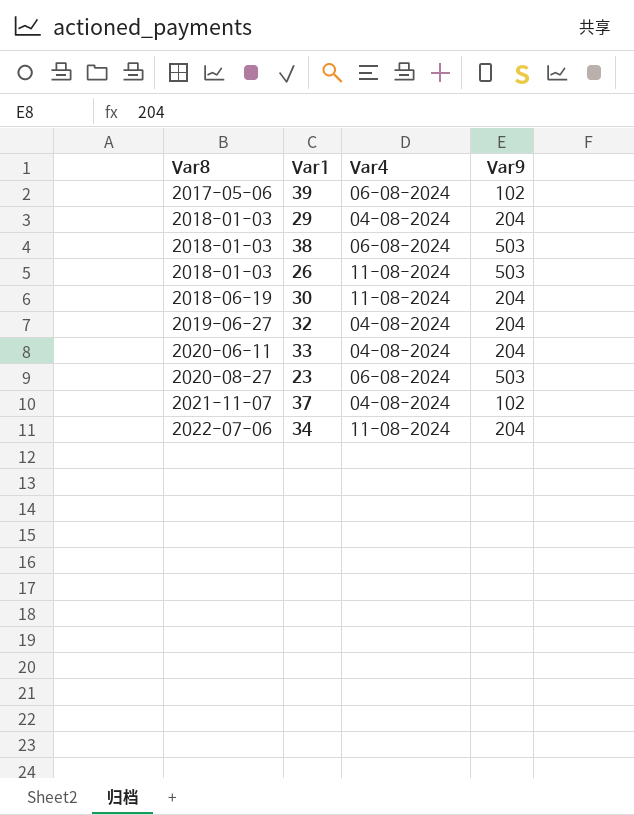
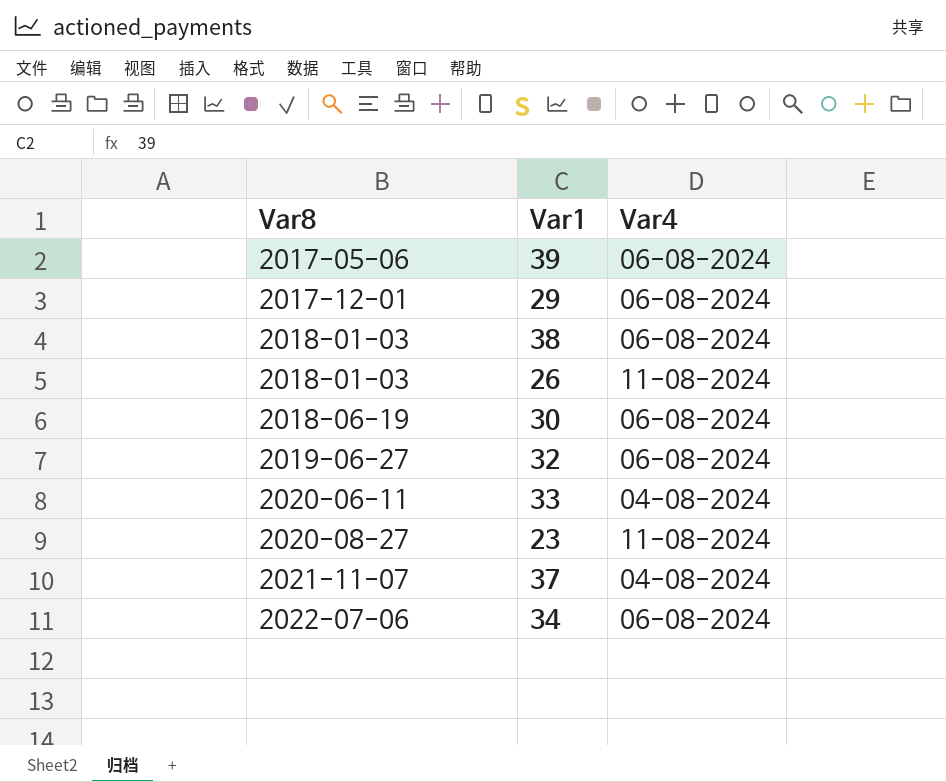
column Var9 | position: 4 -> none
29 | Var8: 2018-01-03 -> 2017-12-01
29 | Var4: 04-08-2024 -> 06-08-2024
30 | Var4: 11-08-2024 -> 06-08-2024
32 | Var4: 04-08-2024 -> 06-08-2024
23 | Var4: 06-08-2024 -> 11-08-2024
34 | Var4: 11-08-2024 -> 06-08-2024

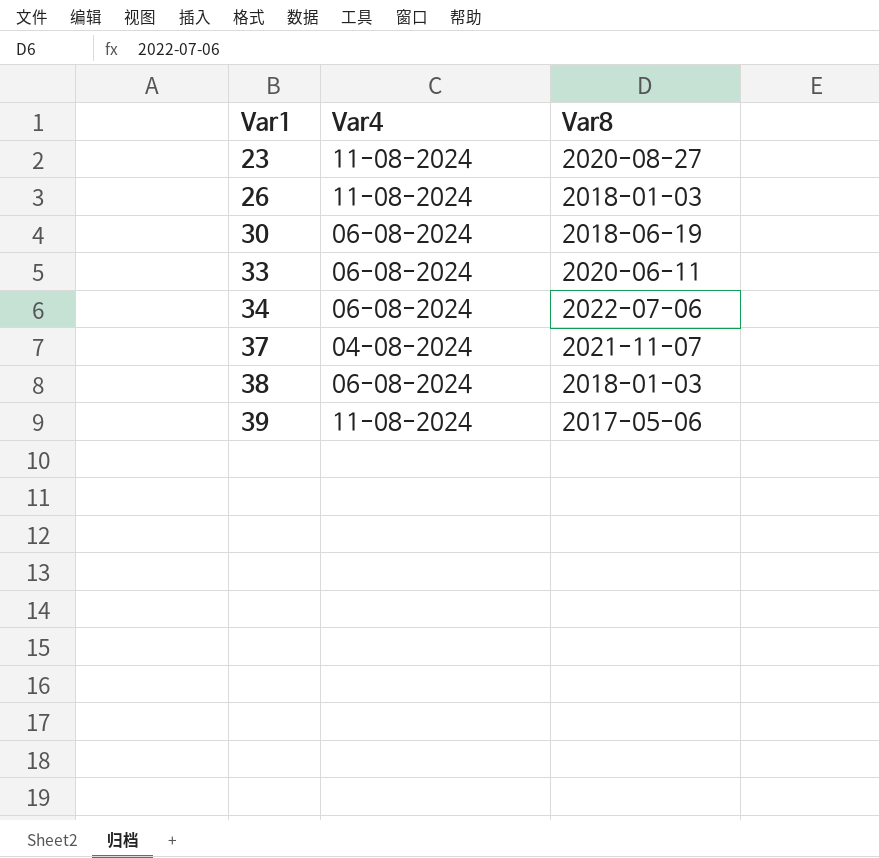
row order: Var8 ascending -> Var1 ascending
column Var8 | position: 1 -> 3
row 29: 2017-12-01 | 06-08-2024 -> none
row 32: 2019-06-27 | 06-08-2024 -> none
33 | Var4: 04-08-2024 -> 06-08-2024
39 | Var4: 06-08-2024 -> 11-08-2024

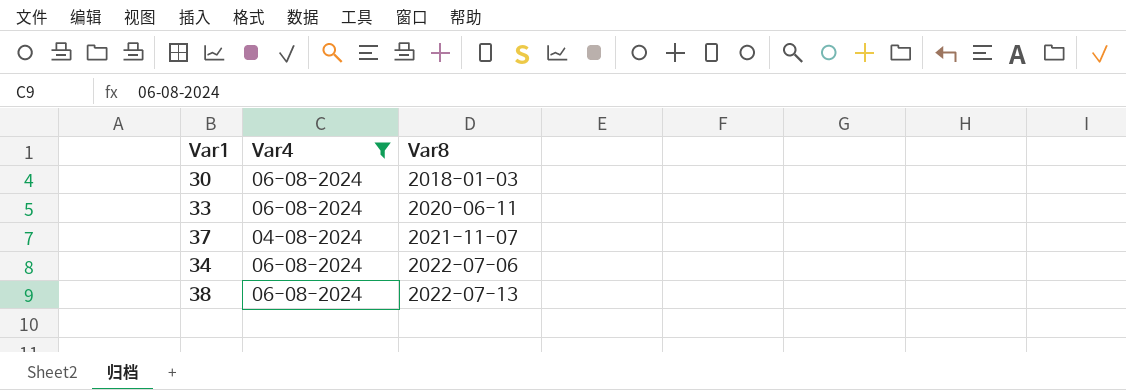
filter: none -> Var4 != 11-08-2024
row order: Var1 ascending -> Var8 ascending
30 | Var8: 2018-06-19 -> 2018-01-03
38 | Var8: 2018-01-03 -> 2022-07-13

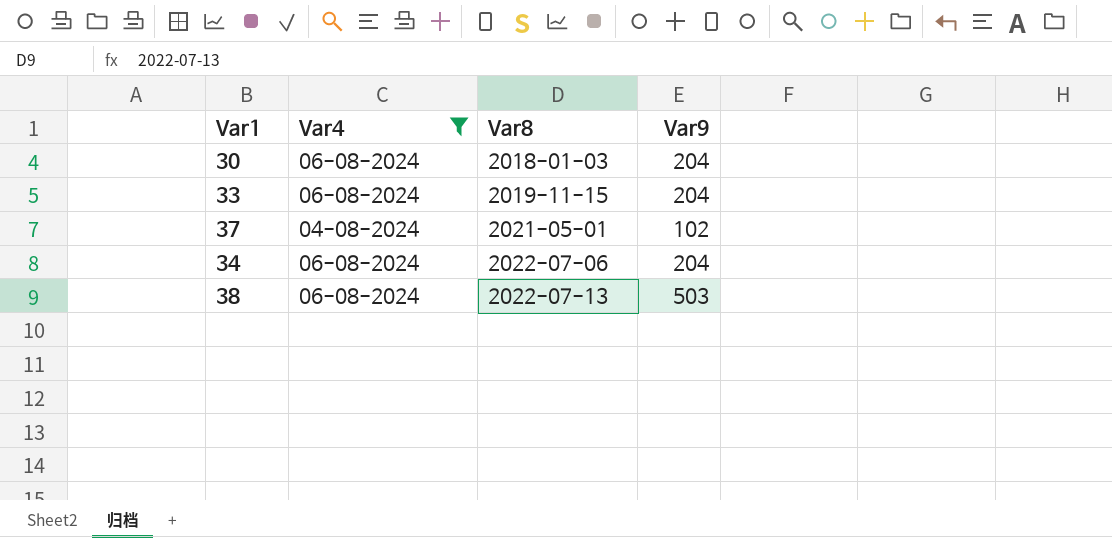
column Var9 | position: none -> 4
33 | Var8: 2020-06-11 -> 2019-11-15
37 | Var8: 2021-11-07 -> 2021-05-01

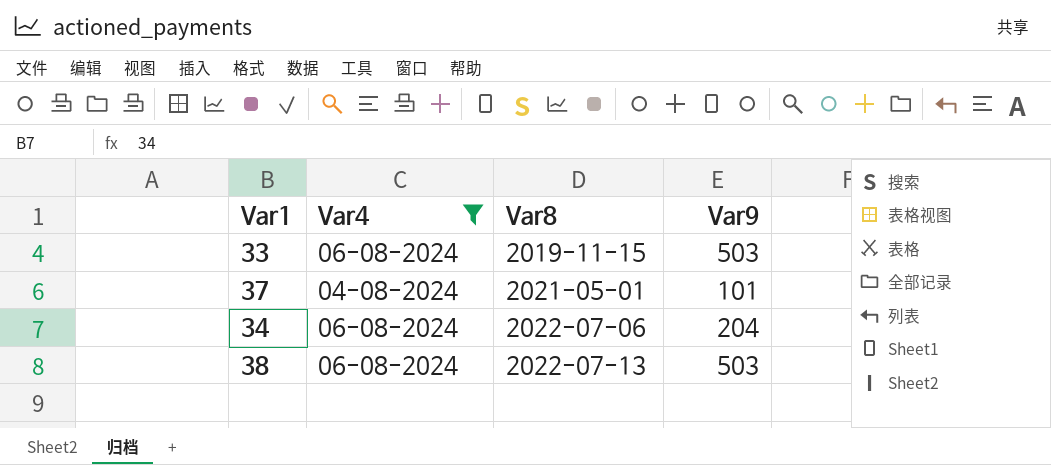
row 30: 06-08-2024 | 2018-01-03 | 204 -> none
33 | Var9: 204 -> 503
37 | Var9: 102 -> 101

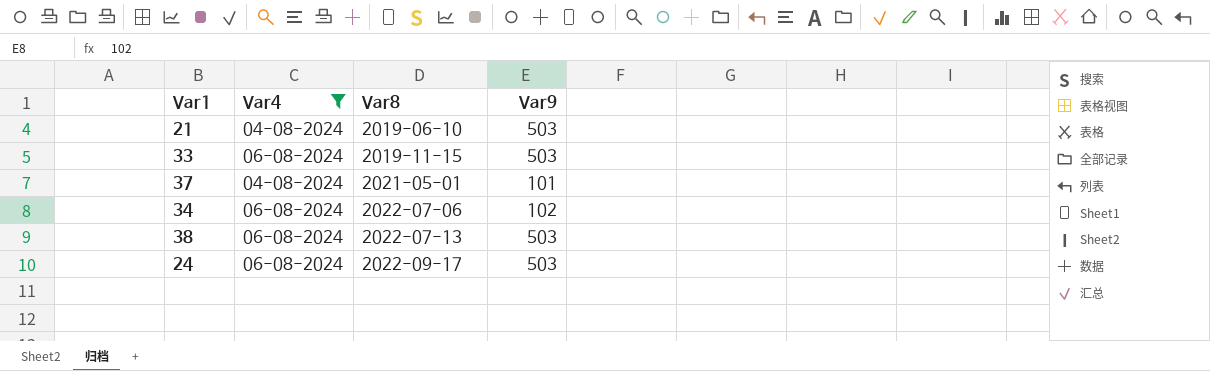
row 21: none -> 04-08-2024 | 2019-06-10 | 503
34 | Var9: 204 -> 102
row 24: none -> 06-08-2024 | 2022-09-17 | 503

